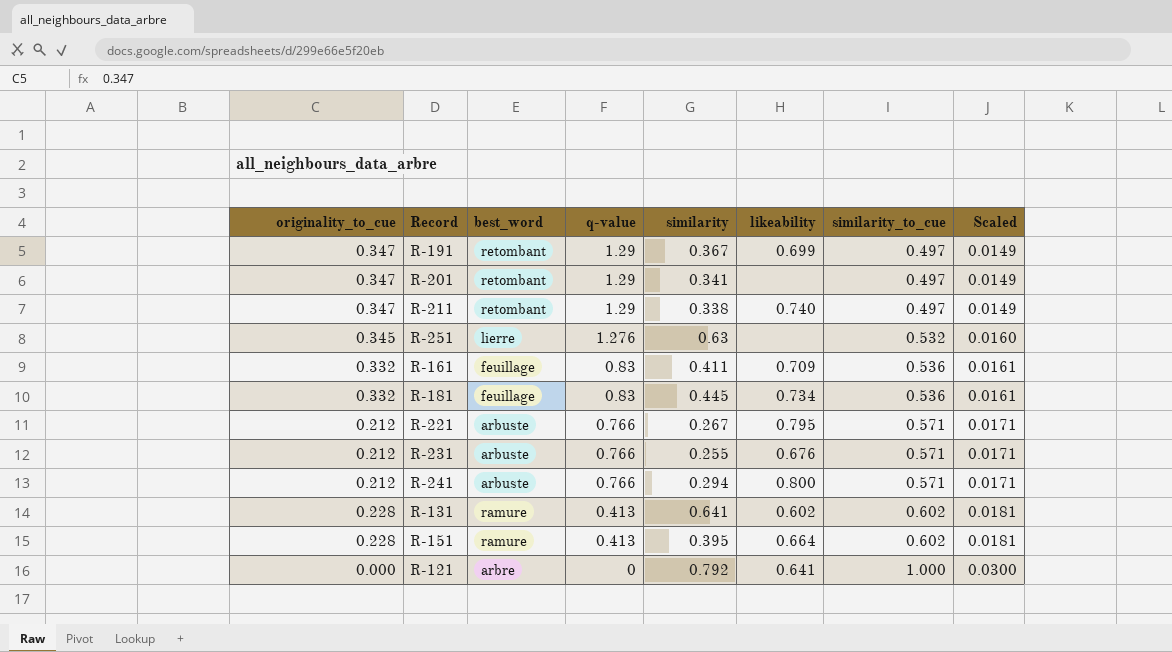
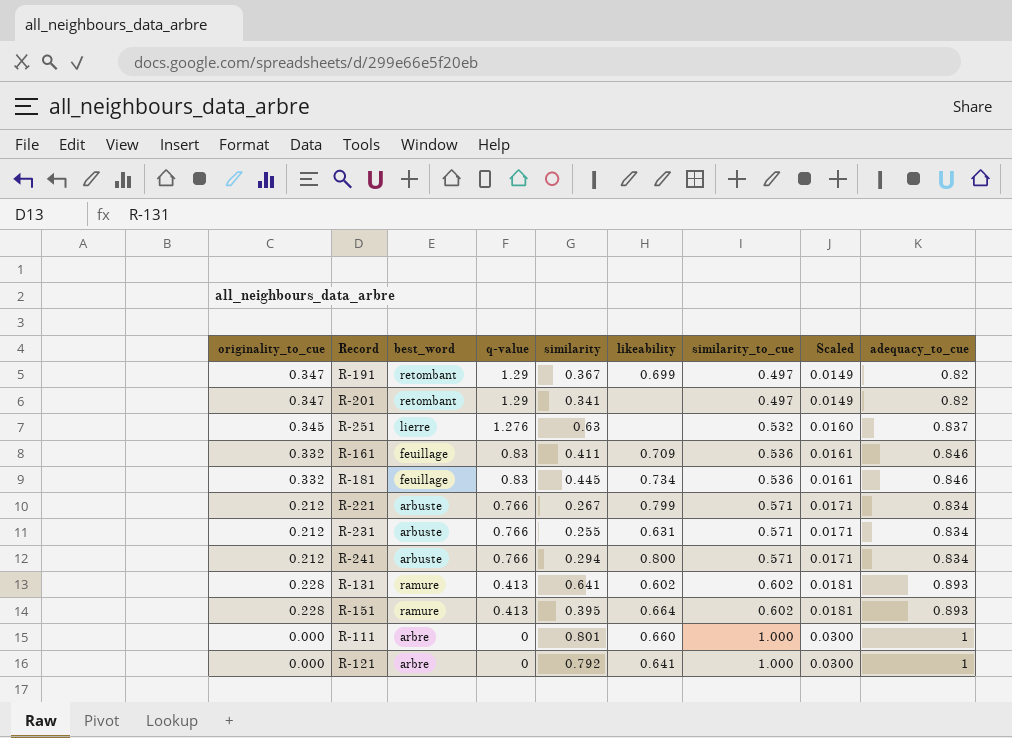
column adequacy_to_cue | position: none -> 9
row R-211: 0.347 | retombant | 1.29 | 0.338 | 0.740 | 0.497 | 0.0149 -> none
R-221 | likeability: 0.795 -> 0.799
R-231 | likeability: 0.676 -> 0.631
row R-111: none -> 0.000 | arbre | 0 | 0.801 | 0.660 | 1.000 | 0.0300 | 1

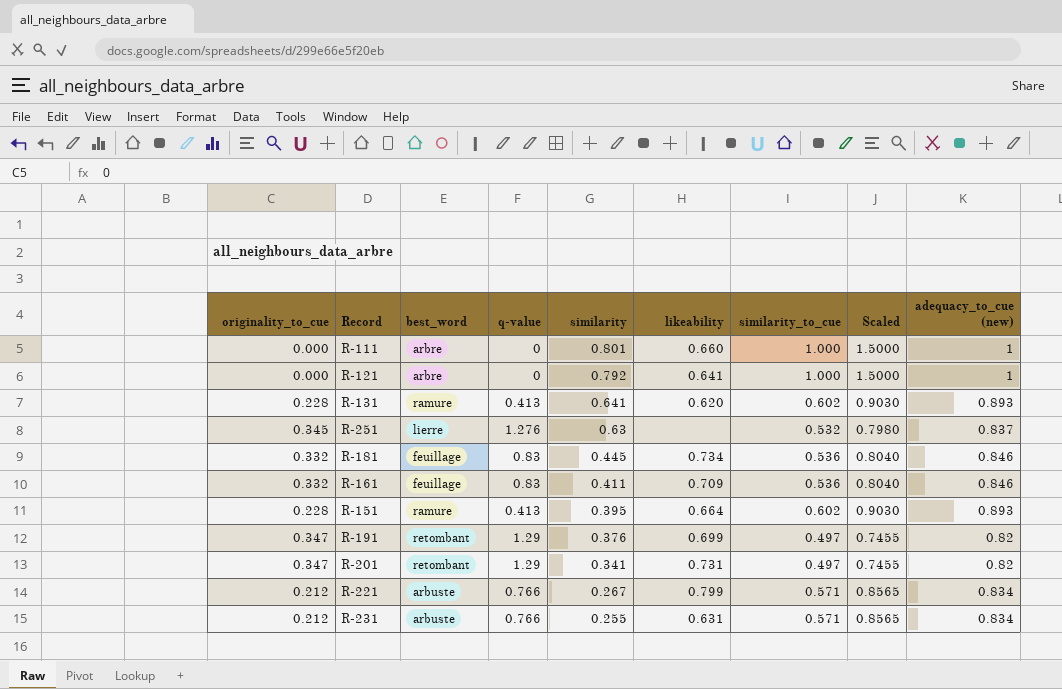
row order: q-value descending -> similarity descending
column Scaled | formula: [similarity_to_cue] * 0.03 -> [similarity_to_cue] * 1.5
column name: adequacy_to_cue -> adequacy_to_cue (new)
row R-241: 0.212 | arbuste | 0.766 | 0.294 | 0.800 | 0.571 | 0.0171 | 0.834 -> none
R-131 | likeability: 0.602 -> 0.620
R-191 | similarity: 0.367 -> 0.376
R-201 | likeability: none -> 0.731

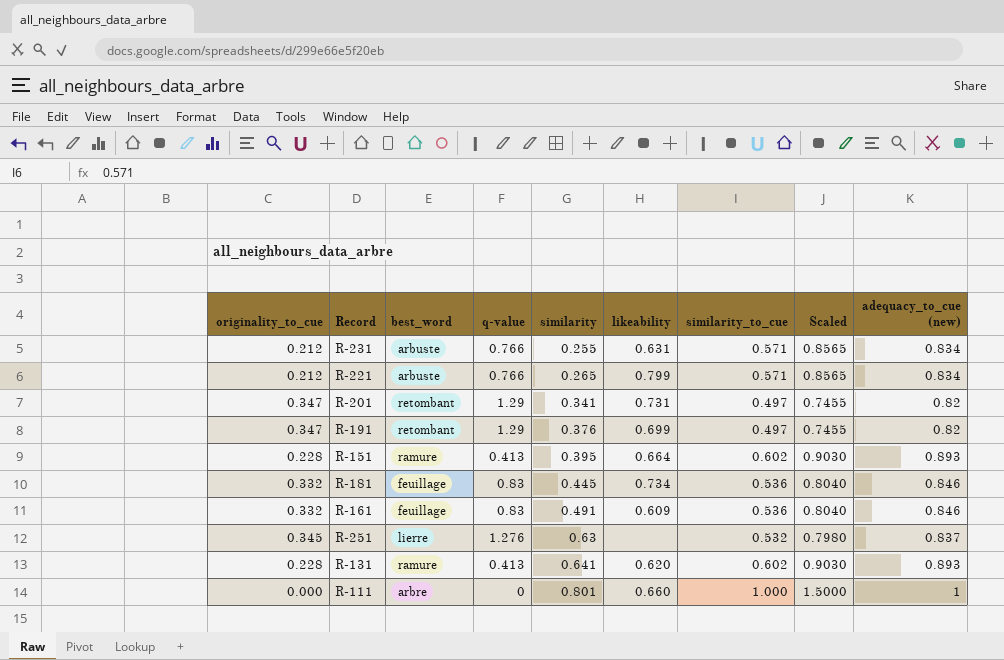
row order: similarity descending -> similarity ascending
row R-121: 0.000 | arbre | 0 | 0.792 | 0.641 | 1.000 | 1.5000 | 1 -> none
R-221 | similarity: 0.267 -> 0.265
R-161 | similarity: 0.411 -> 0.491
R-161 | likeability: 0.709 -> 0.609

